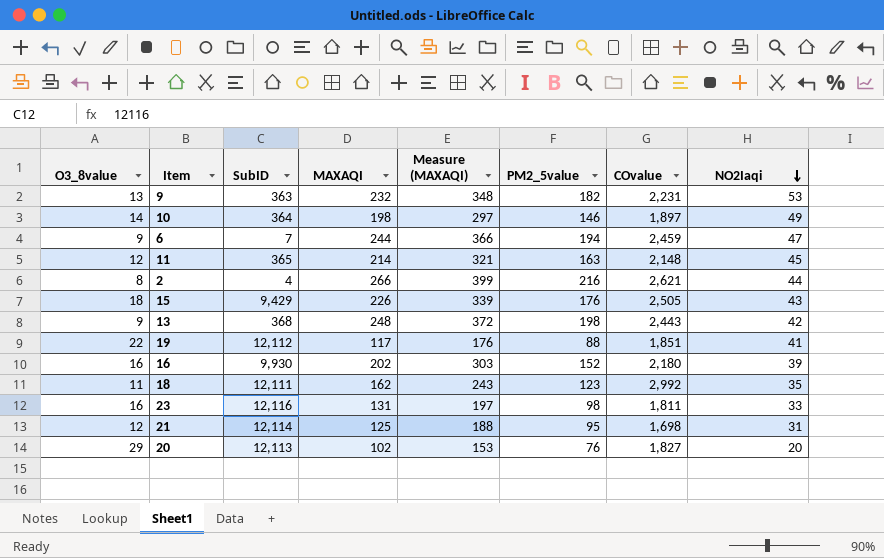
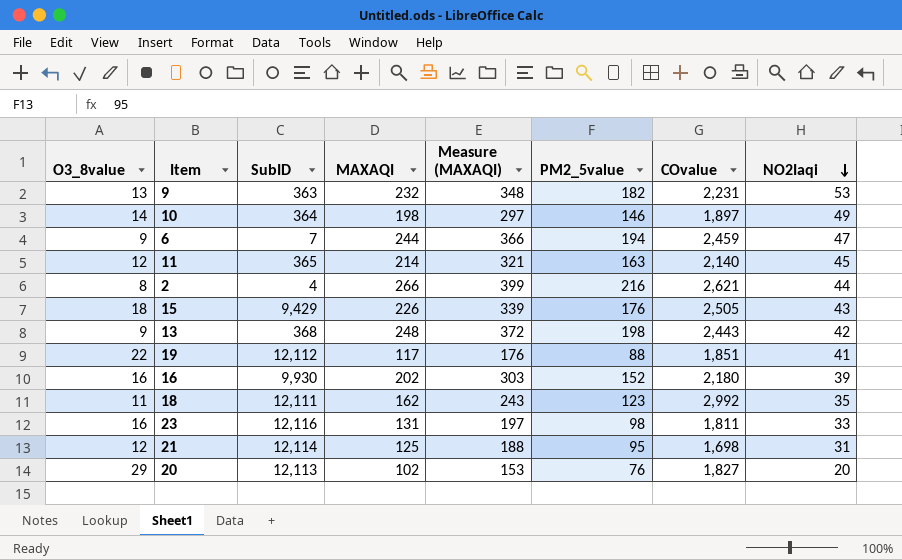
11 | COvalue: 2,148 -> 2,140

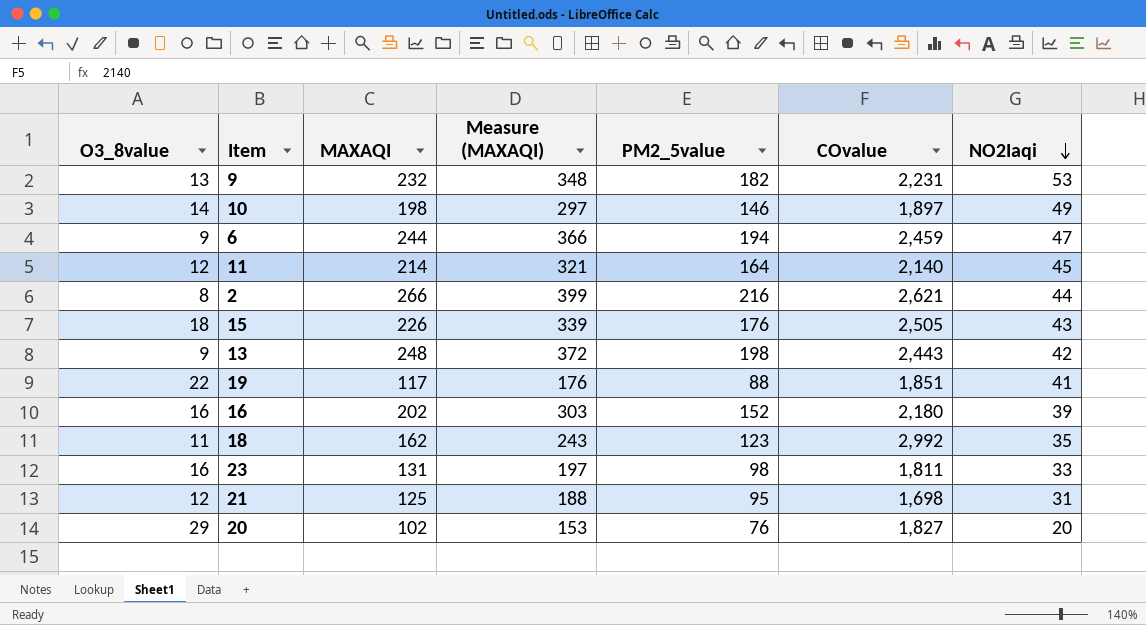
column SubID | position: 3 -> none
11 | PM2_5value: 163 -> 164

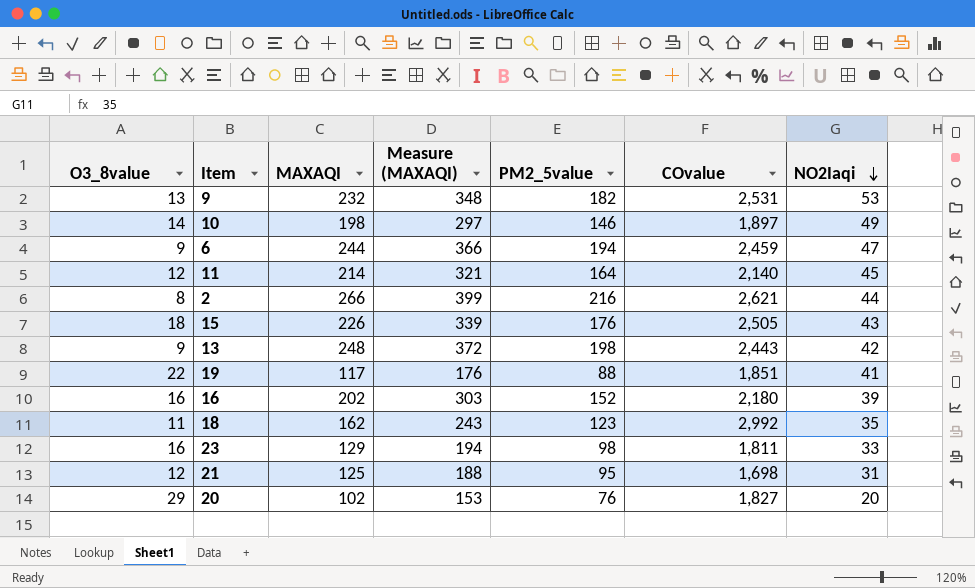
9 | COvalue: 2,231 -> 2,531
23 | MAXAQI: 131 -> 129
23 | Measure (MAXAQI): 197 -> 194

